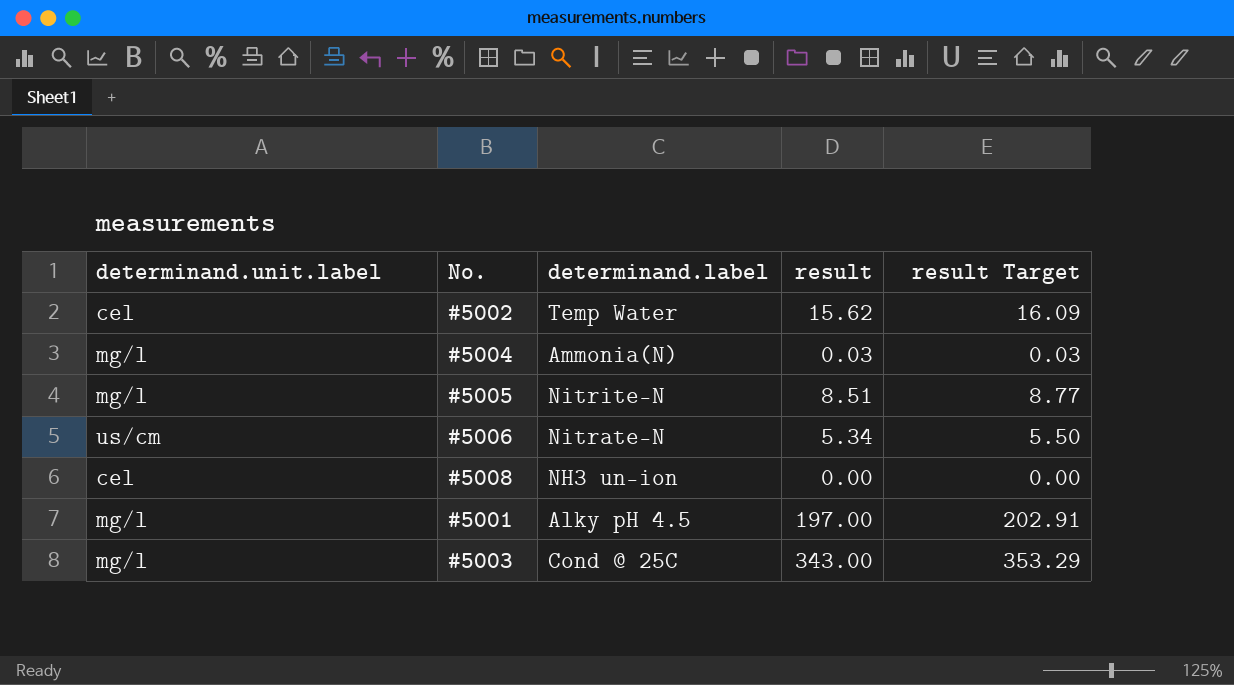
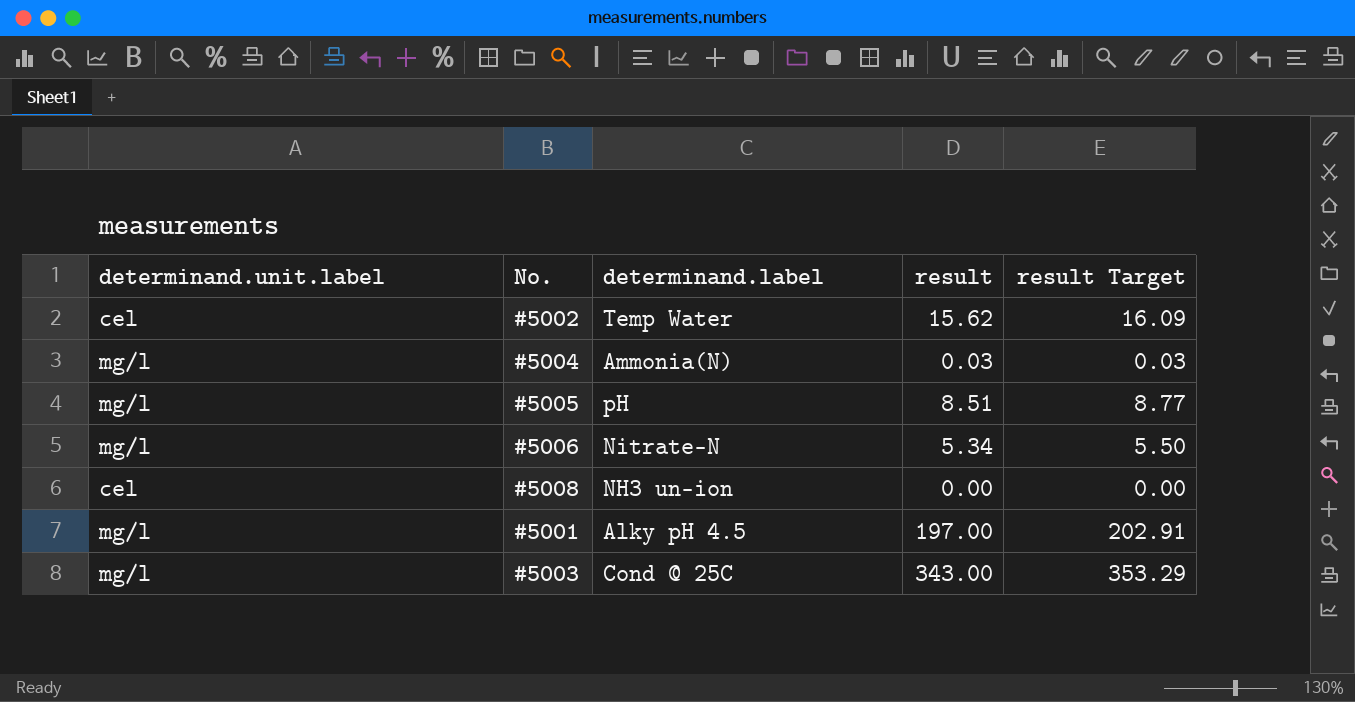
#5005 | determinand.label: Nitrite-N -> pH
#5006 | determinand.unit.label: us/cm -> mg/l

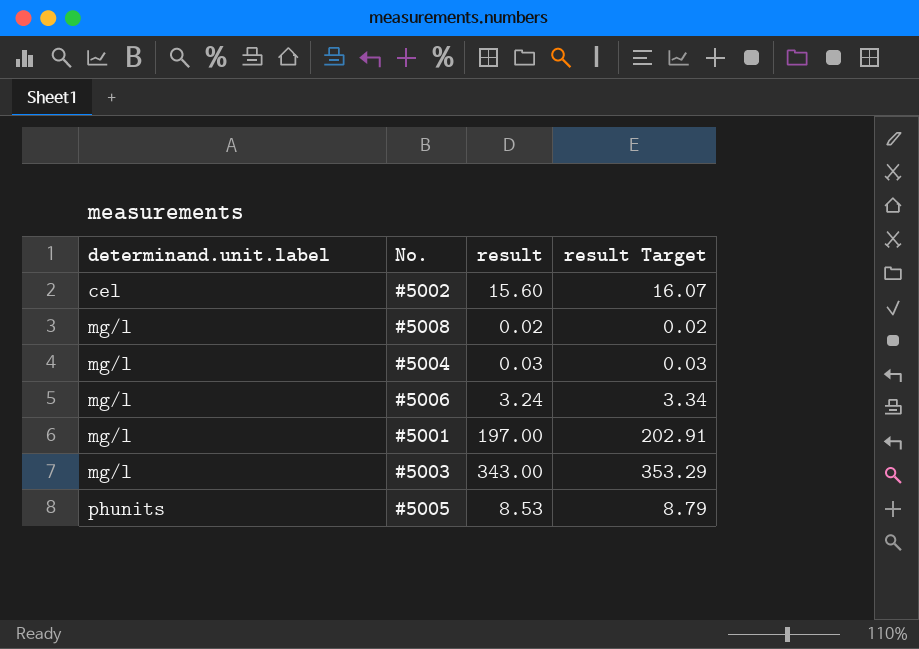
row order: none -> determinand.unit.label ascending
column determinand.label | position: 3 -> none
#5002 | result: 15.62 -> 15.60
#5002 | result Target: 16.09 -> 16.07
#5008 | determinand.unit.label: cel -> mg/l
#5008 | result: 0.00 -> 0.02
#5008 | result Target: 0.00 -> 0.02
#5006 | result: 5.34 -> 3.24
#5006 | result Target: 5.50 -> 3.34
#5005 | determinand.unit.label: mg/l -> phunits
#5005 | result: 8.51 -> 8.53
#5005 | result Target: 8.77 -> 8.79

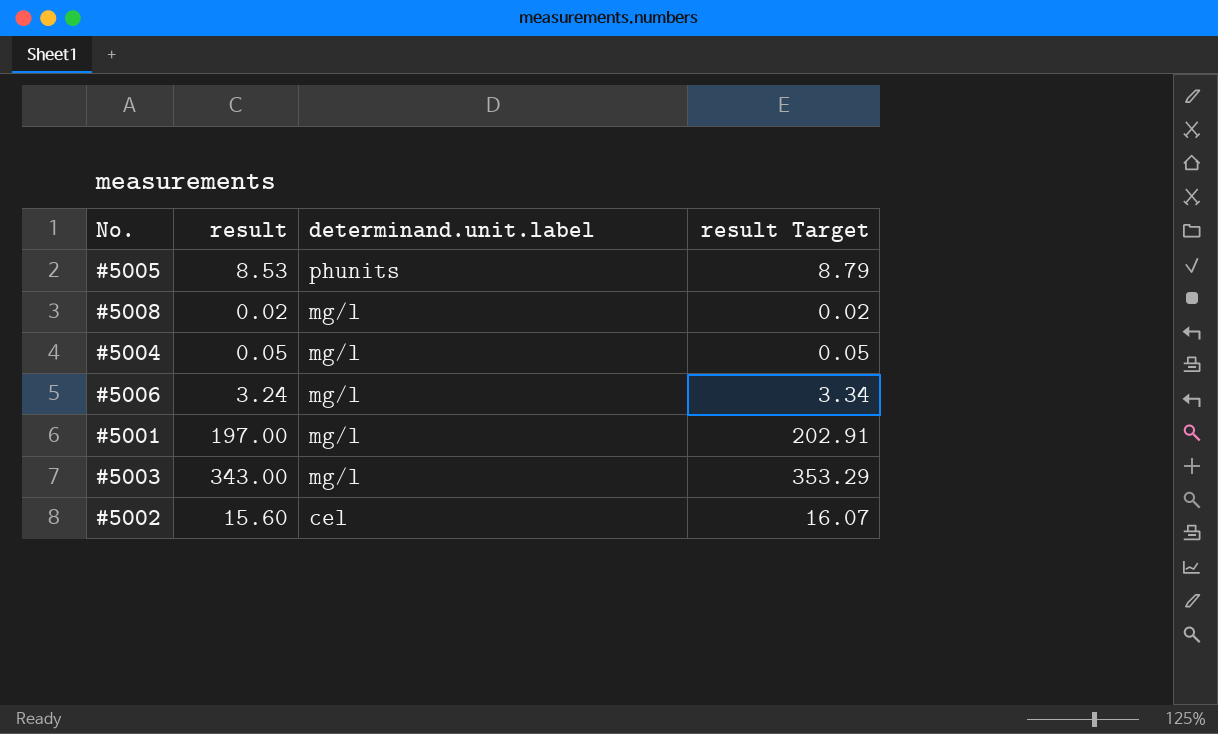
row order: determinand.unit.label ascending -> determinand.unit.label descending
column determinand.unit.label | position: 1 -> 3
#5004 | result: 0.03 -> 0.05
#5004 | result Target: 0.03 -> 0.05

